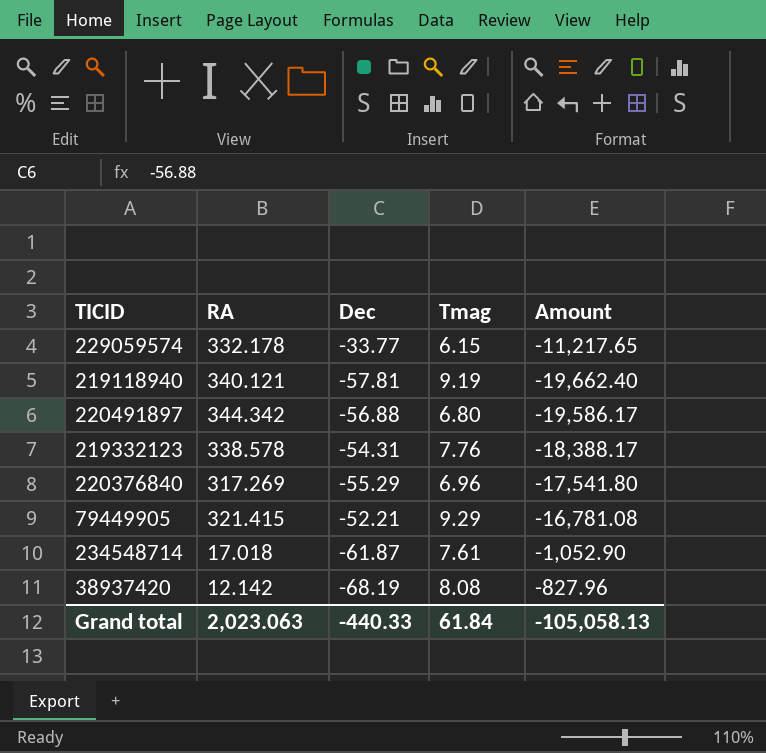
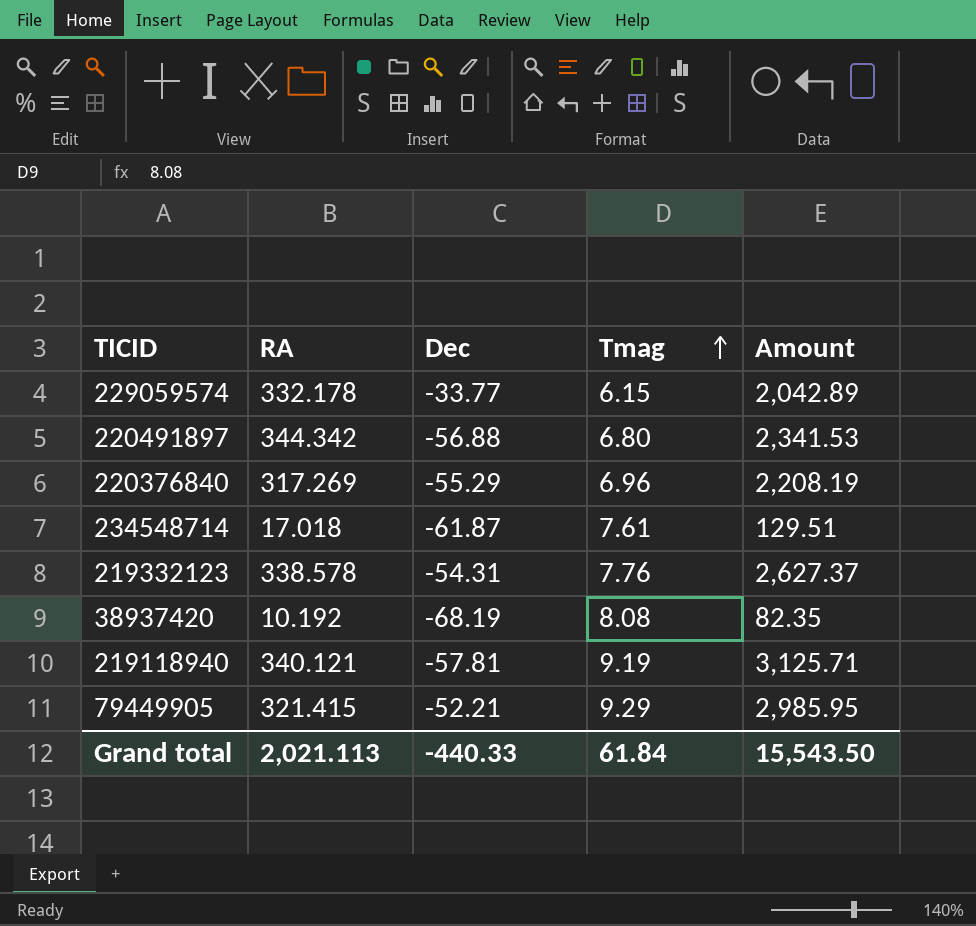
row order: none -> Tmag ascending
column Amount | formula: [RA] * [Dec] -> [RA] * [Tmag]
38937420 | RA: 12.142 -> 10.192
Grand total | RA: 2,023.063 -> 2,021.113
Grand total | Amount: -105,058.13 -> 15,543.50

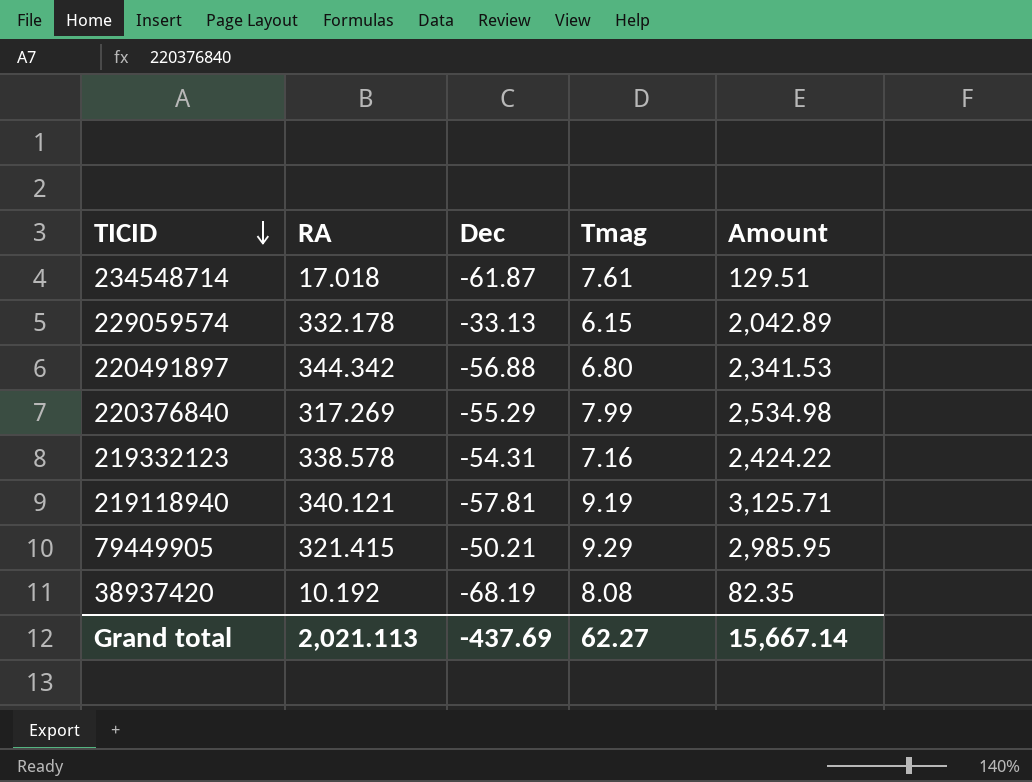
row order: Tmag ascending -> TICID descending
229059574 | Dec: -33.77 -> -33.13
220376840 | Tmag: 6.96 -> 7.99
220376840 | Amount: 2,208.19 -> 2,534.98
219332123 | Tmag: 7.76 -> 7.16
219332123 | Amount: 2,627.37 -> 2,424.22
79449905 | Dec: -52.21 -> -50.21
Grand total | Dec: -440.33 -> -437.69
Grand total | Tmag: 61.84 -> 62.27
Grand total | Amount: 15,543.50 -> 15,667.14

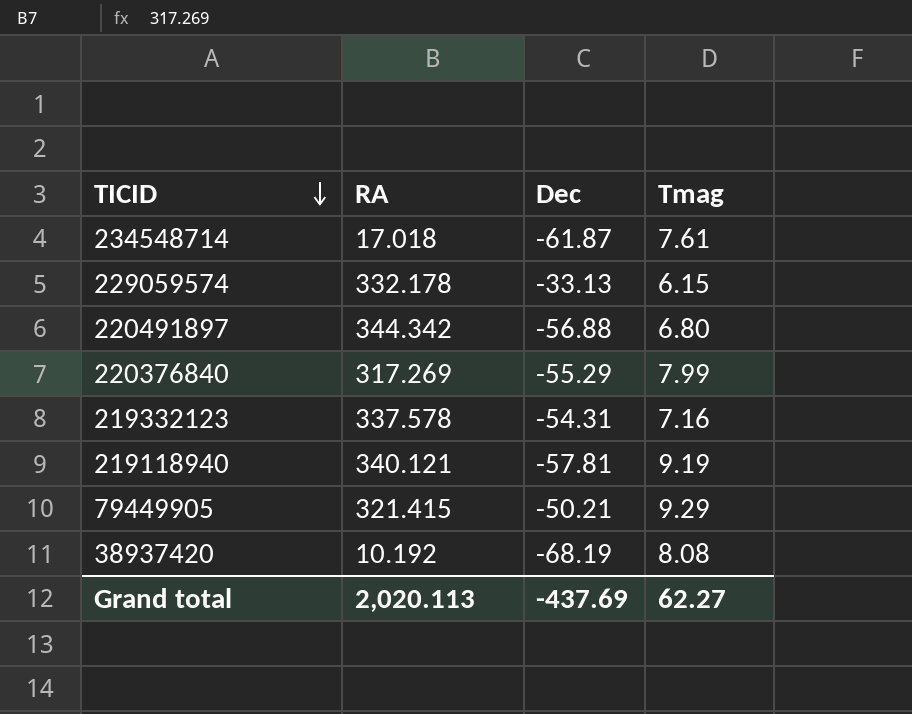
column Amount | formula: [RA] * [Tmag] -> none
219332123 | RA: 338.578 -> 337.578
Grand total | RA: 2,021.113 -> 2,020.113

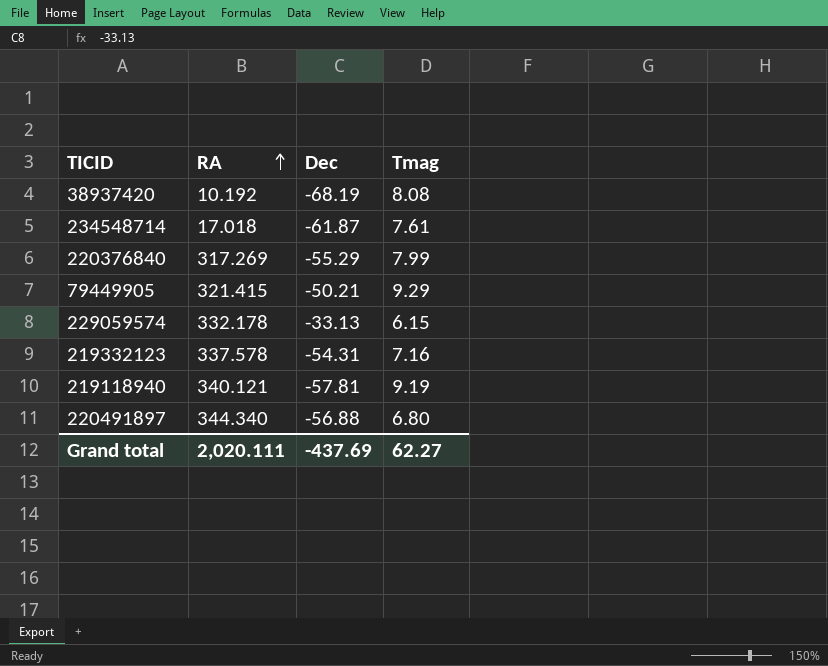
row order: TICID descending -> RA ascending
220491897 | RA: 344.342 -> 344.340
Grand total | RA: 2,020.113 -> 2,020.111

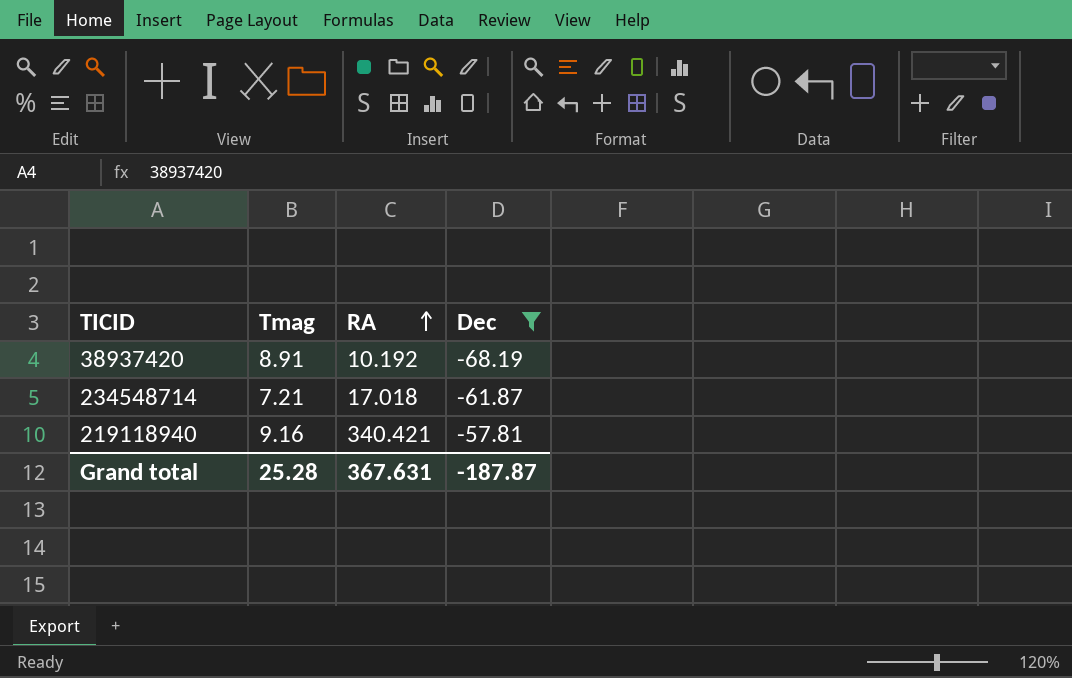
filter: none -> Dec <= -57.81
column Tmag | position: 4 -> 2
38937420 | Tmag: 8.08 -> 8.91
234548714 | Tmag: 7.61 -> 7.21
219118940 | Tmag: 9.19 -> 9.16
219118940 | RA: 340.121 -> 340.421
Grand total | Tmag: 62.27 -> 25.28
Grand total | RA: 2,020.111 -> 367.631
Grand total | Dec: -437.69 -> -187.87

